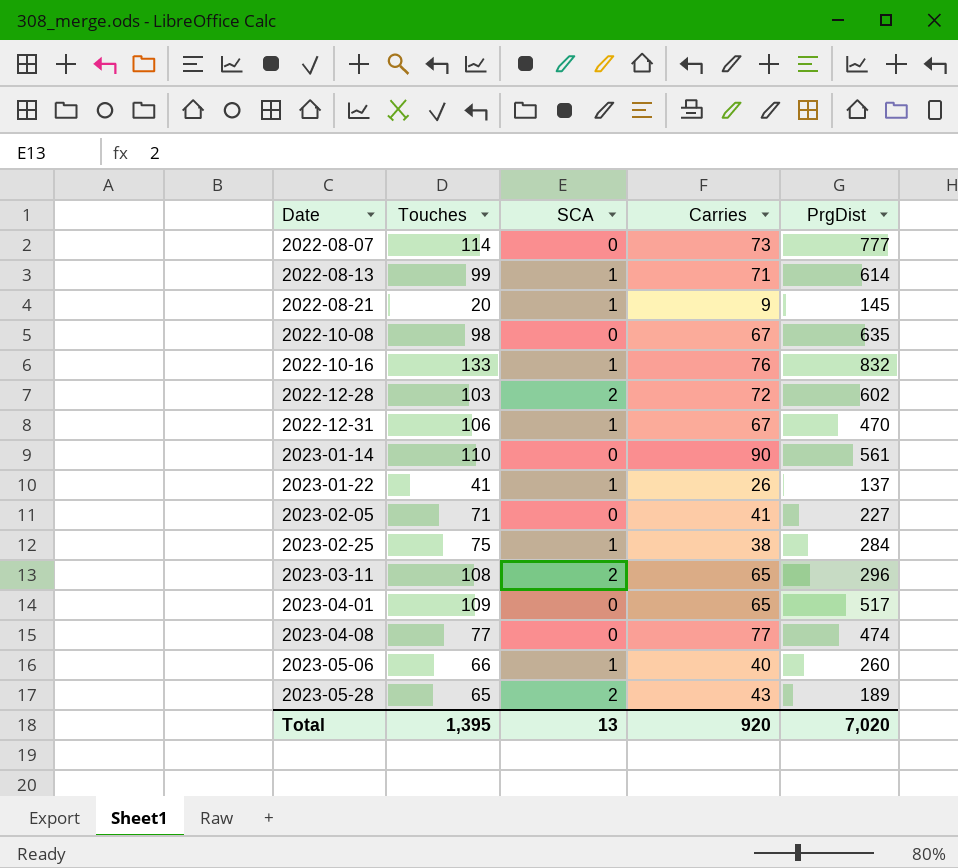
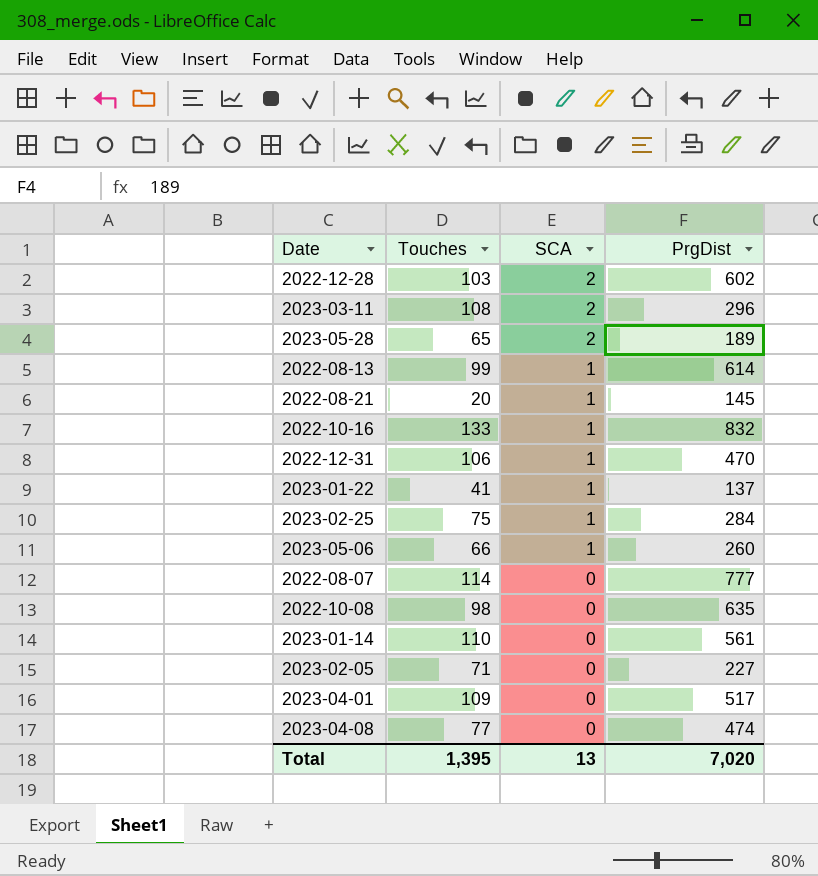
row order: Date ascending -> SCA descending
column Carries | position: 4 -> none

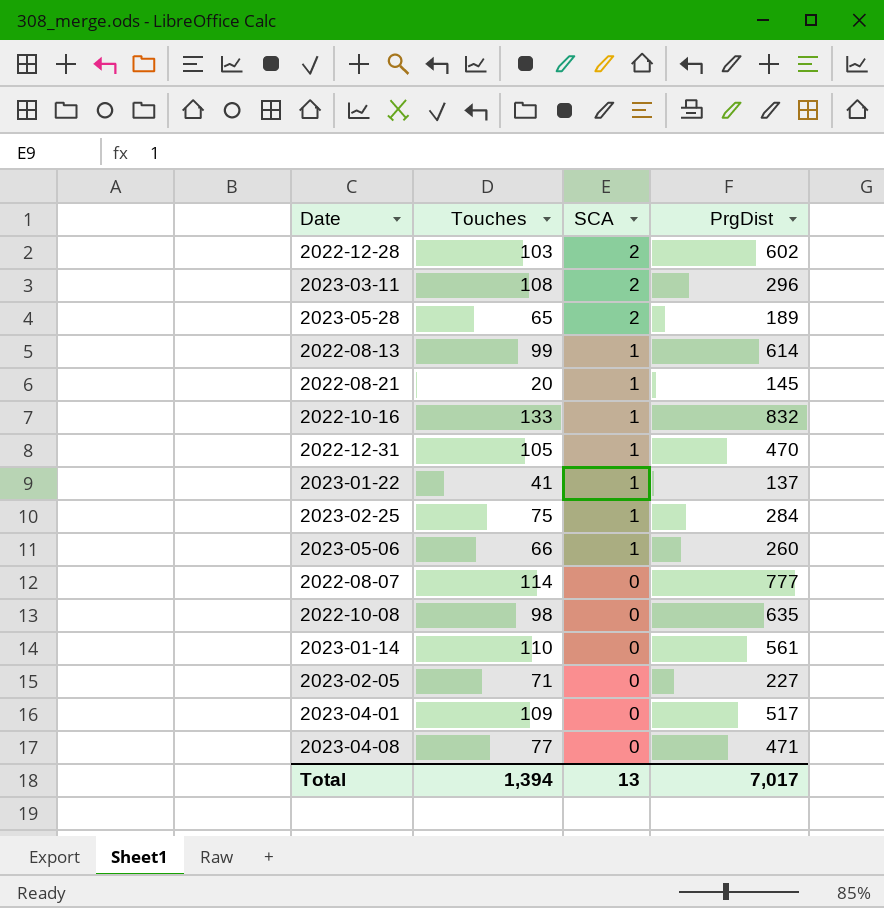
2022-12-31 | Touches: 106 -> 105
2023-04-08 | PrgDist: 474 -> 471
Total | Touches: 1,395 -> 1,394
Total | PrgDist: 7,020 -> 7,017

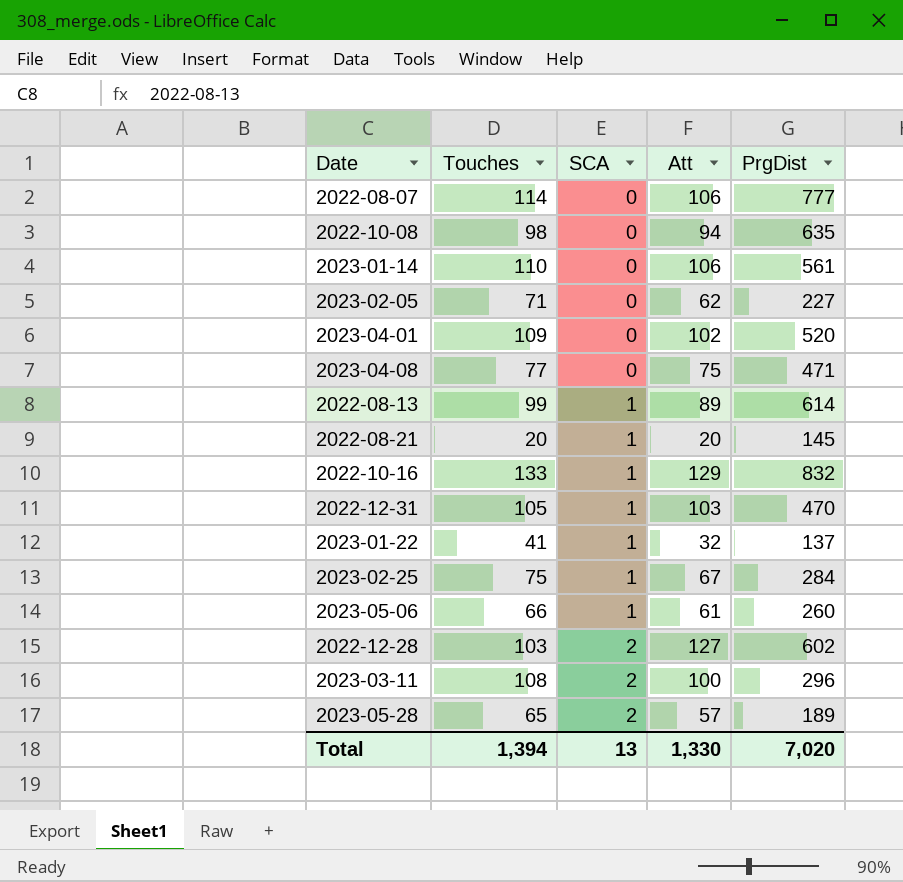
row order: SCA descending -> SCA ascending
column Att | position: none -> 4
2023-04-01 | PrgDist: 517 -> 520
Total | PrgDist: 7,017 -> 7,020

